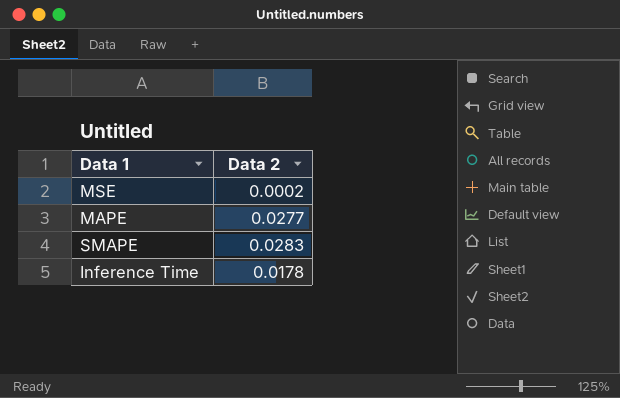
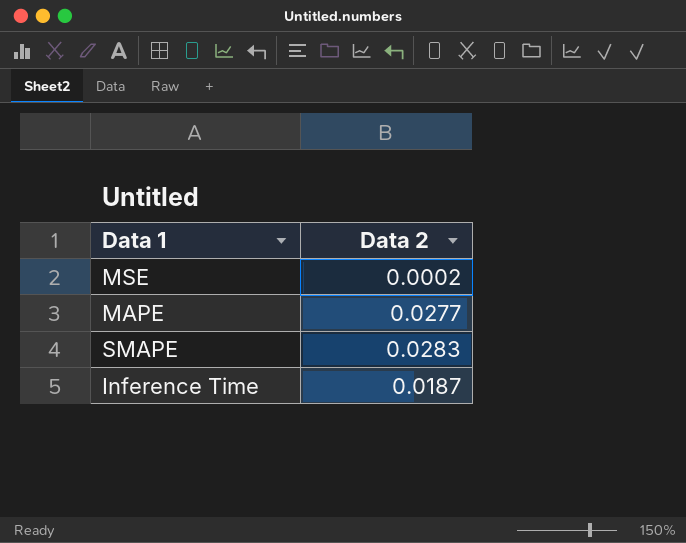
Inference Time | Data 2: 0.0178 -> 0.0187

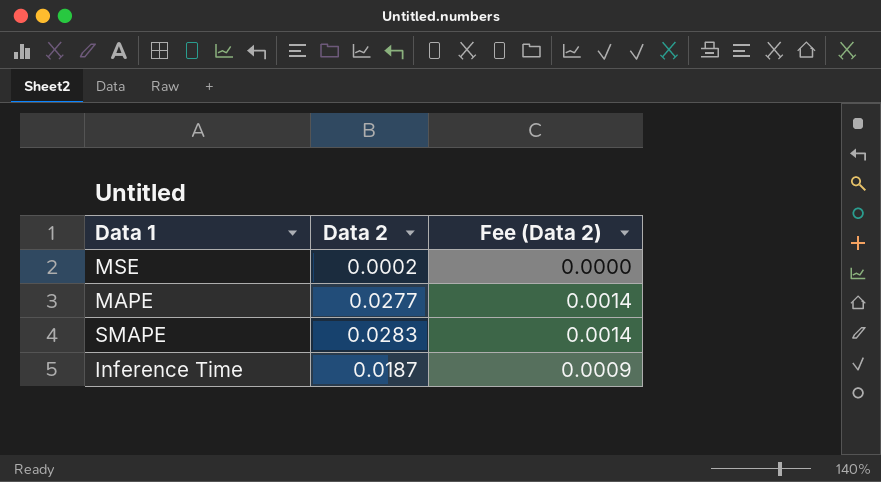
column Fee (Data 2) | formula: none -> [Data 2] * 0.05

